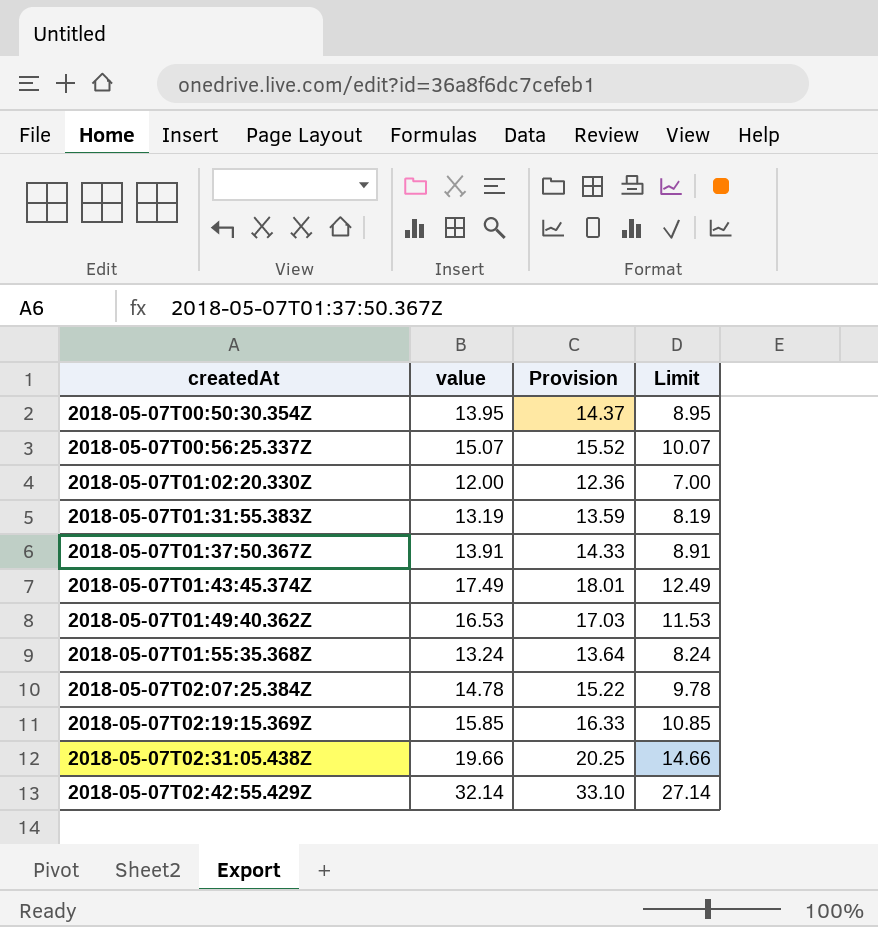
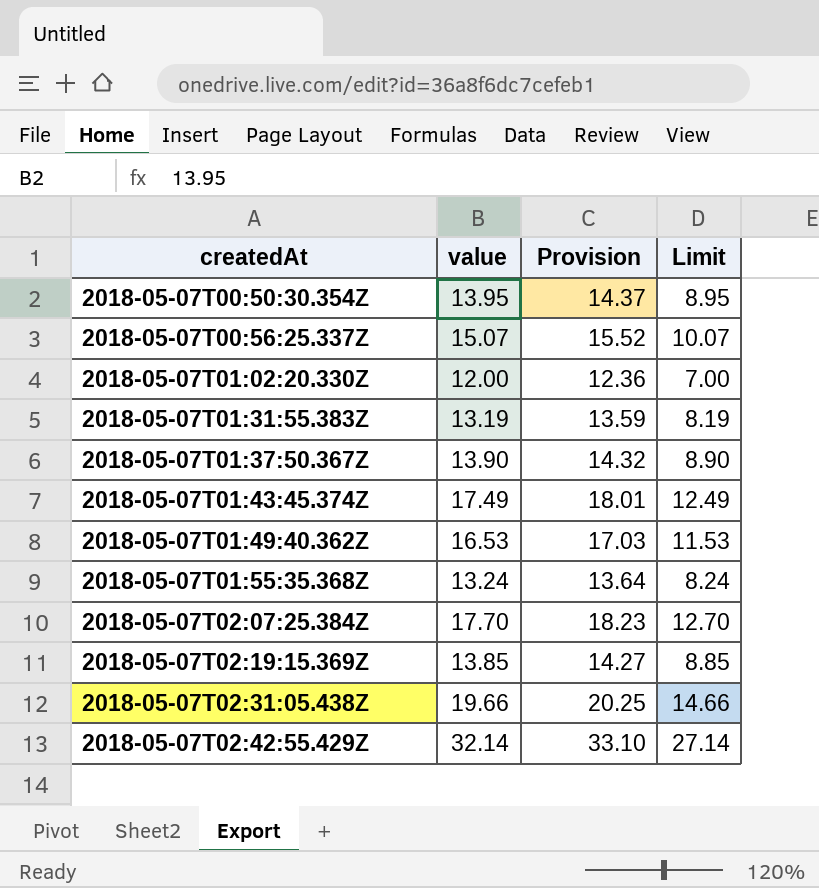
2018-05-07T01:37:50.367Z | value: 13.91 -> 13.90
2018-05-07T01:37:50.367Z | Provision: 14.33 -> 14.32
2018-05-07T01:37:50.367Z | Limit: 8.91 -> 8.90
2018-05-07T02:07:25.384Z | value: 14.78 -> 17.70
2018-05-07T02:07:25.384Z | Provision: 15.22 -> 18.23
2018-05-07T02:07:25.384Z | Limit: 9.78 -> 12.70
2018-05-07T02:19:15.369Z | value: 15.85 -> 13.85
2018-05-07T02:19:15.369Z | Provision: 16.33 -> 14.27
2018-05-07T02:19:15.369Z | Limit: 10.85 -> 8.85

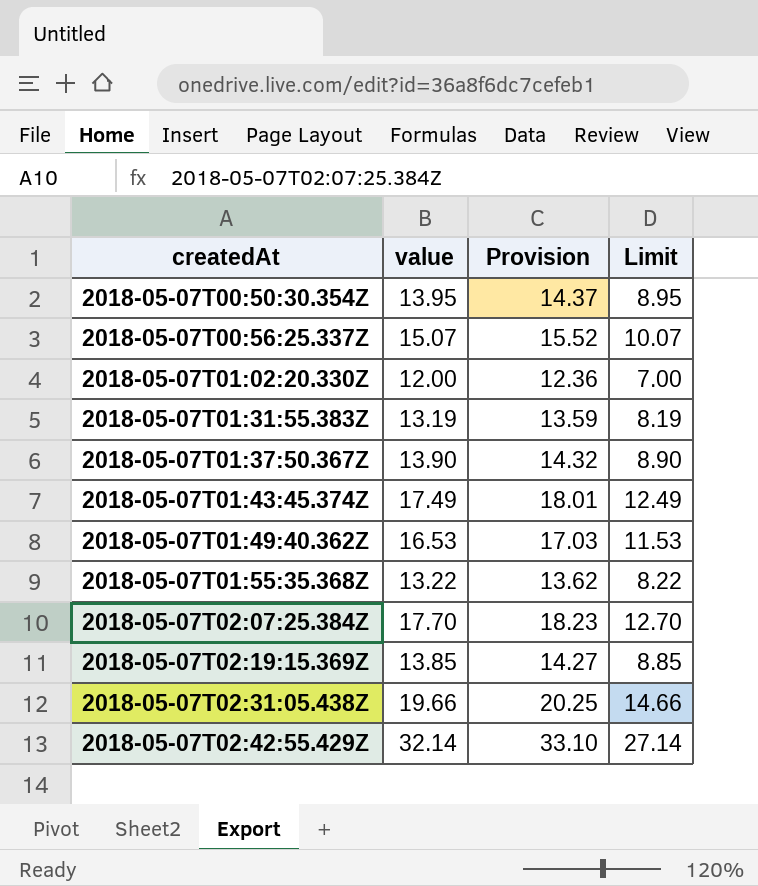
2018-05-07T01:55:35.368Z | value: 13.24 -> 13.22
2018-05-07T01:55:35.368Z | Provision: 13.64 -> 13.62
2018-05-07T01:55:35.368Z | Limit: 8.24 -> 8.22

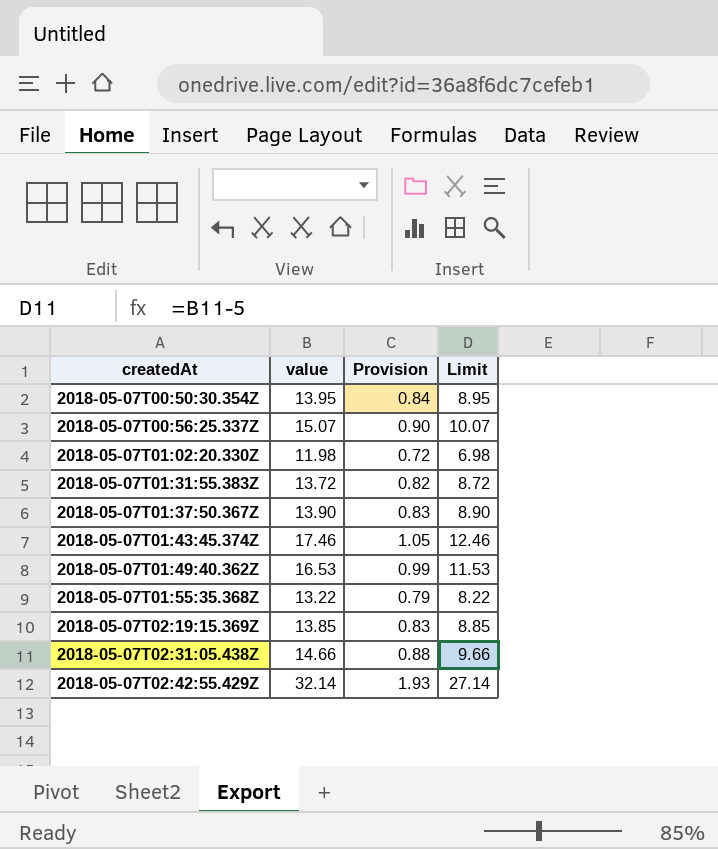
column Provision | formula: [value] * 1.03 -> [value] * 0.06
row 2018-05-07T02:07:25.384Z: 17.70 | 18.23 | 12.70 -> none
2018-05-07T01:02:20.330Z | value: 12.00 -> 11.98
2018-05-07T01:02:20.330Z | Limit: 7.00 -> 6.98
2018-05-07T01:31:55.383Z | value: 13.19 -> 13.72
2018-05-07T01:31:55.383Z | Limit: 8.19 -> 8.72
2018-05-07T01:43:45.374Z | value: 17.49 -> 17.46
2018-05-07T01:43:45.374Z | Limit: 12.49 -> 12.46
2018-05-07T02:31:05.438Z | value: 19.66 -> 14.66
2018-05-07T02:31:05.438Z | Limit: 14.66 -> 9.66

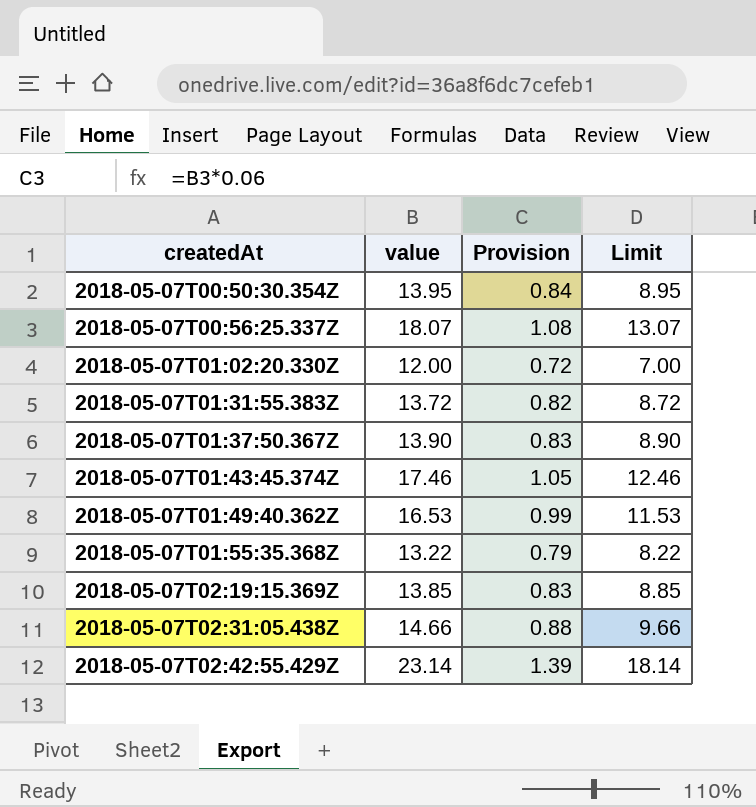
2018-05-07T00:56:25.337Z | value: 15.07 -> 18.07
2018-05-07T00:56:25.337Z | Provision: 0.90 -> 1.08
2018-05-07T00:56:25.337Z | Limit: 10.07 -> 13.07
2018-05-07T01:02:20.330Z | value: 11.98 -> 12.00
2018-05-07T01:02:20.330Z | Limit: 6.98 -> 7.00
2018-05-07T02:42:55.429Z | value: 32.14 -> 23.14
2018-05-07T02:42:55.429Z | Provision: 1.93 -> 1.39
2018-05-07T02:42:55.429Z | Limit: 27.14 -> 18.14

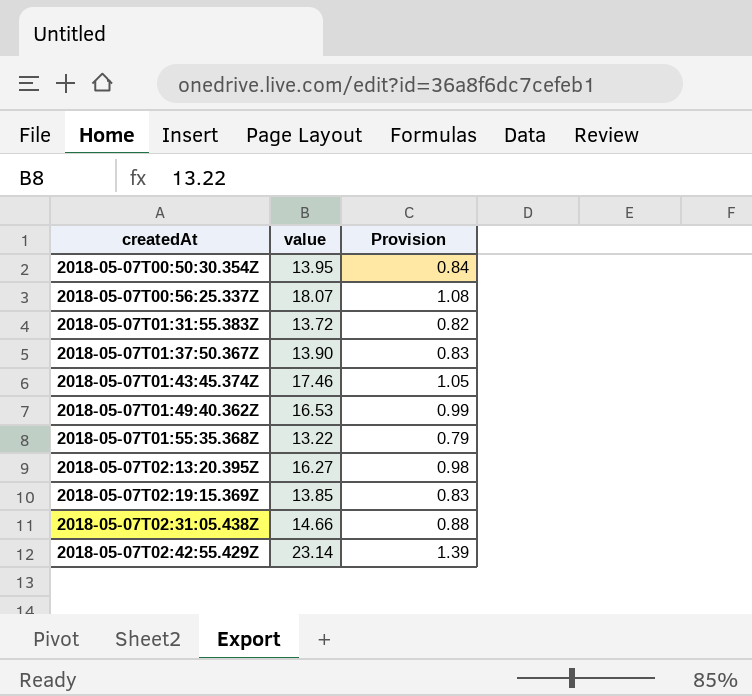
column Limit | formula: [value] - 5 -> none
row 2018-05-07T01:02:20.330Z: 12.00 | 0.72 | 7.00 -> none
row 2018-05-07T02:13:20.395Z: none -> 16.27 | 0.98

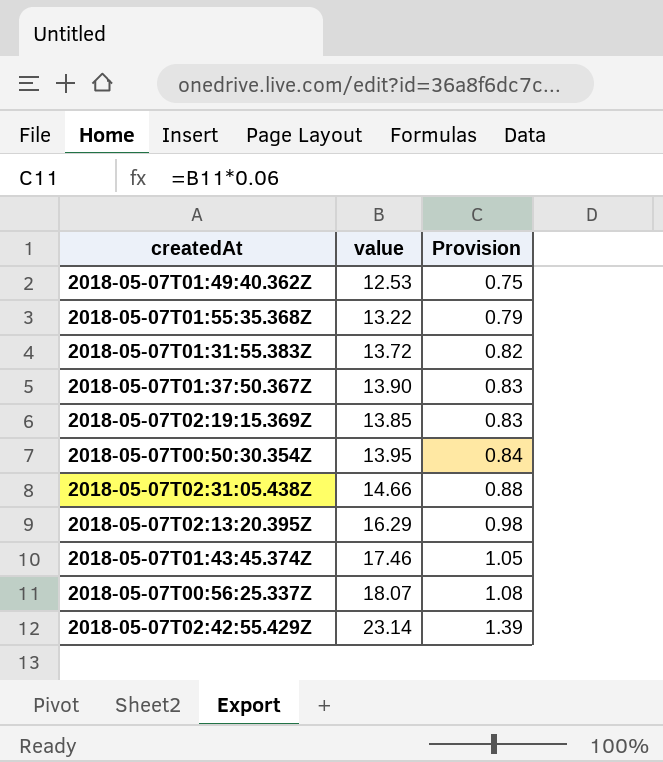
row order: createdAt ascending -> Provision ascending
2018-05-07T01:49:40.362Z | value: 16.53 -> 12.53
2018-05-07T01:49:40.362Z | Provision: 0.99 -> 0.75
2018-05-07T02:13:20.395Z | value: 16.27 -> 16.29

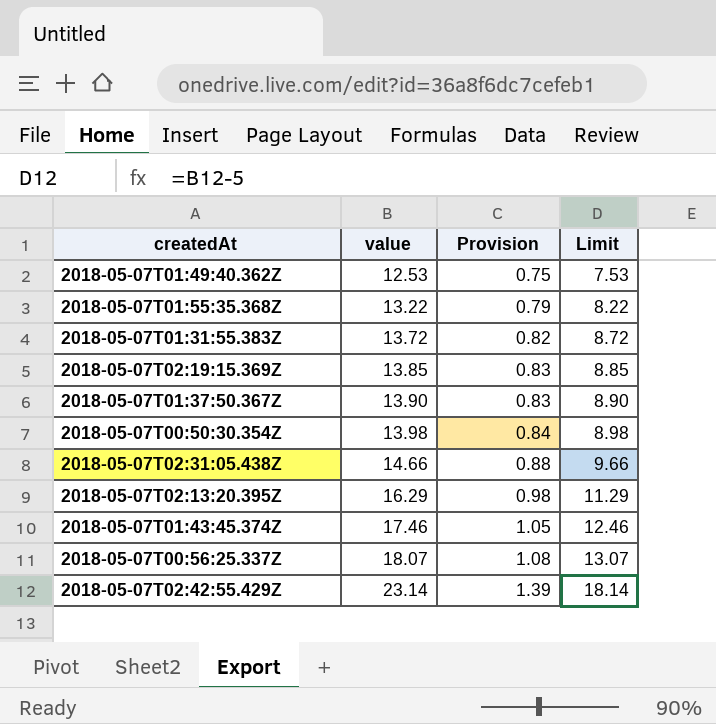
row order: Provision ascending -> value ascending
column Limit | formula: none -> [value] - 5
2018-05-07T00:50:30.354Z | value: 13.95 -> 13.98

